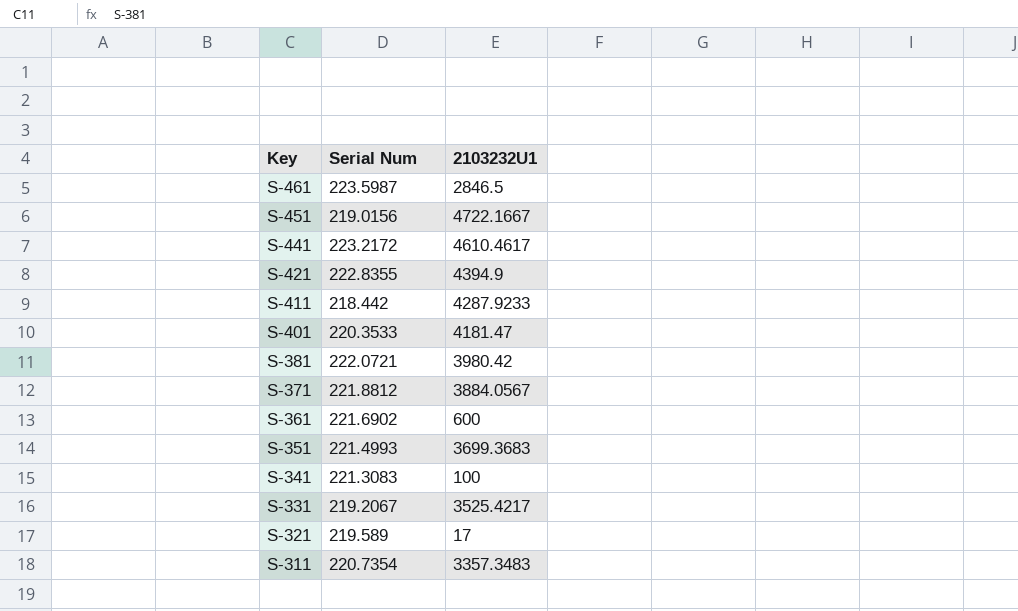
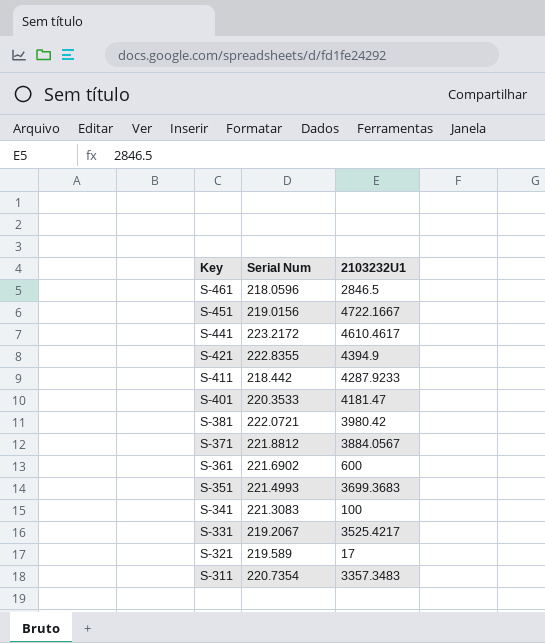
S-461 | Serial Num: 223.5987 -> 218.0596

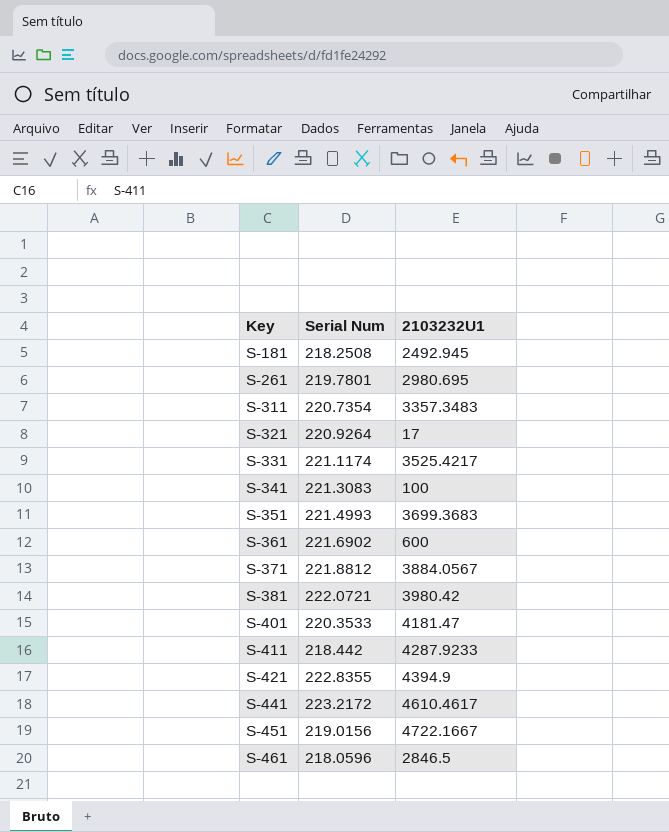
row order: Key descending -> Key ascending
row S-181: none -> 218.2508 | 2492.945
row S-261: none -> 219.7801 | 2980.695
S-321 | Serial Num: 219.589 -> 220.9264
S-331 | Serial Num: 219.2067 -> 221.1174

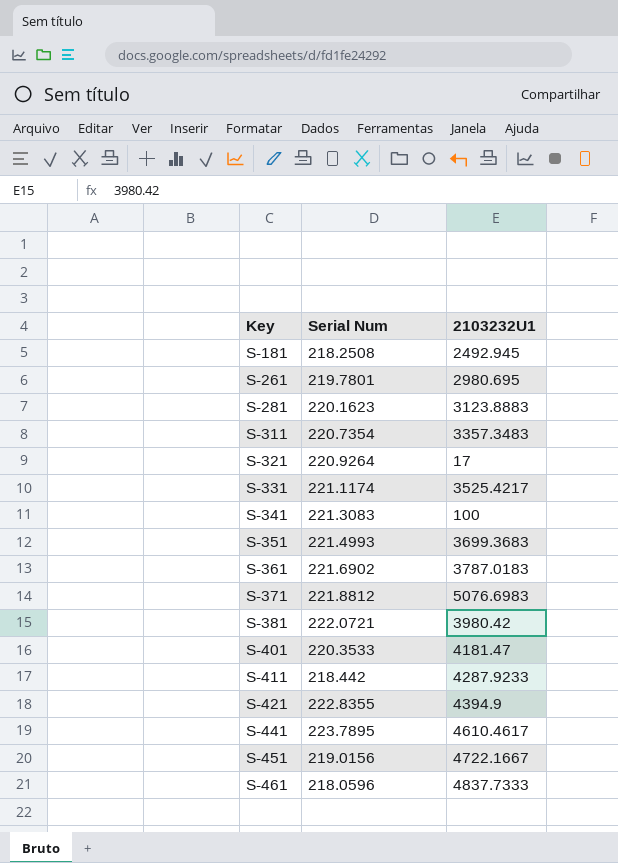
row S-281: none -> 220.1623 | 3123.8883
S-361 | 2103232U1: 600 -> 3787.0183
S-371 | 2103232U1: 3884.0567 -> 5076.6983
S-441 | Serial Num: 223.2172 -> 223.7895
S-461 | 2103232U1: 2846.5 -> 4837.7333

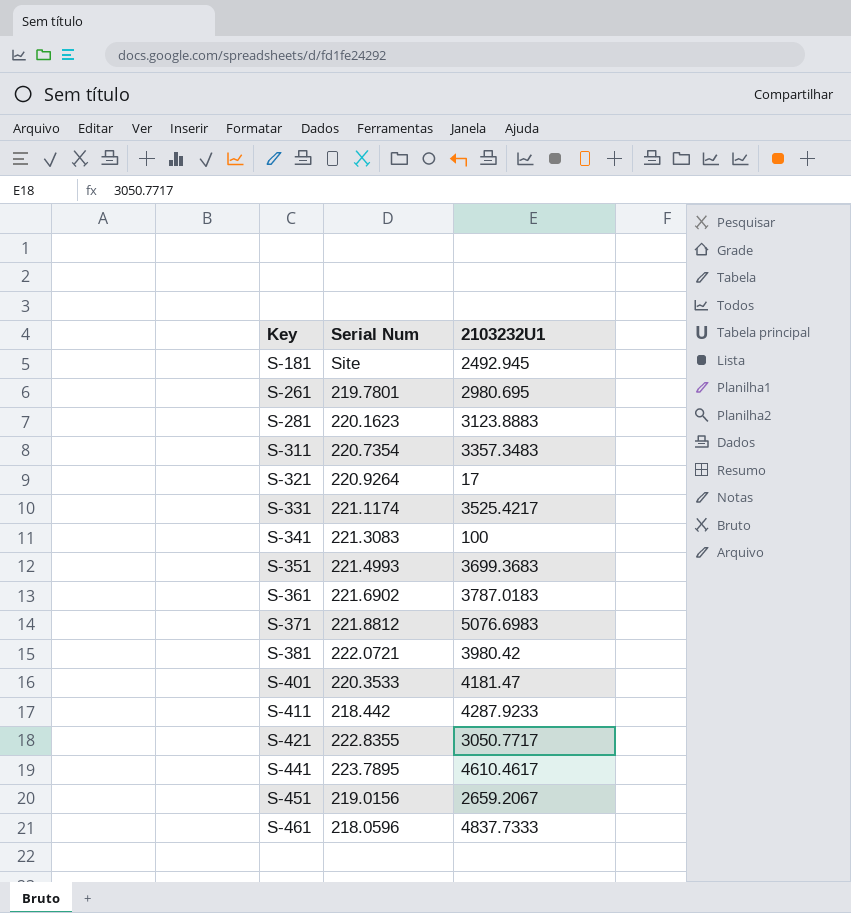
S-181 | Serial Num: 218.2508 -> Site
S-421 | 2103232U1: 4394.9 -> 3050.7717
S-451 | 2103232U1: 4722.1667 -> 2659.2067

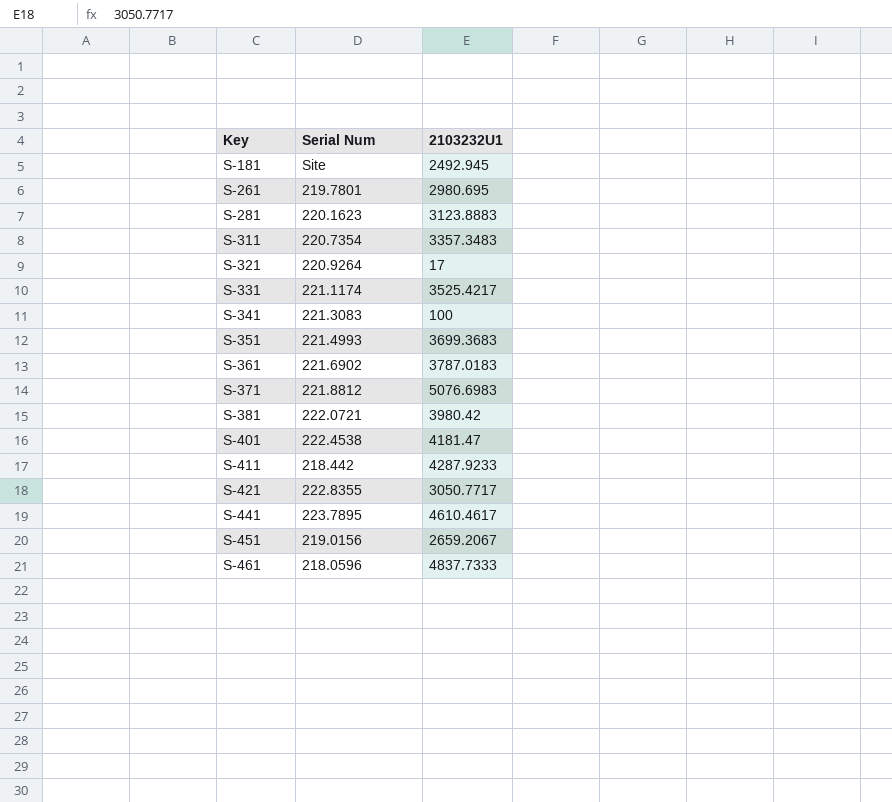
S-401 | Serial Num: 220.3533 -> 222.4538

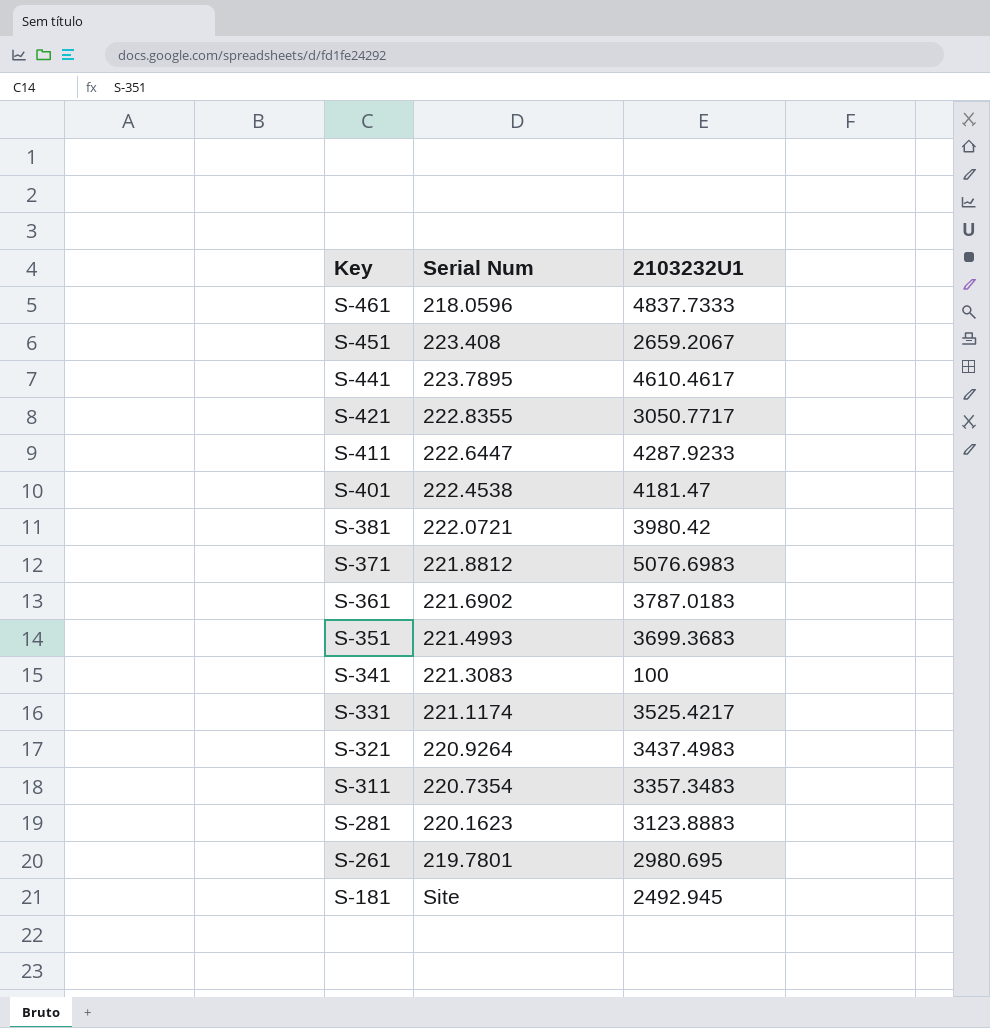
row order: Key ascending -> Key descending
S-451 | Serial Num: 219.0156 -> 223.408
S-411 | Serial Num: 218.442 -> 222.6447
S-321 | 2103232U1: 17 -> 3437.4983

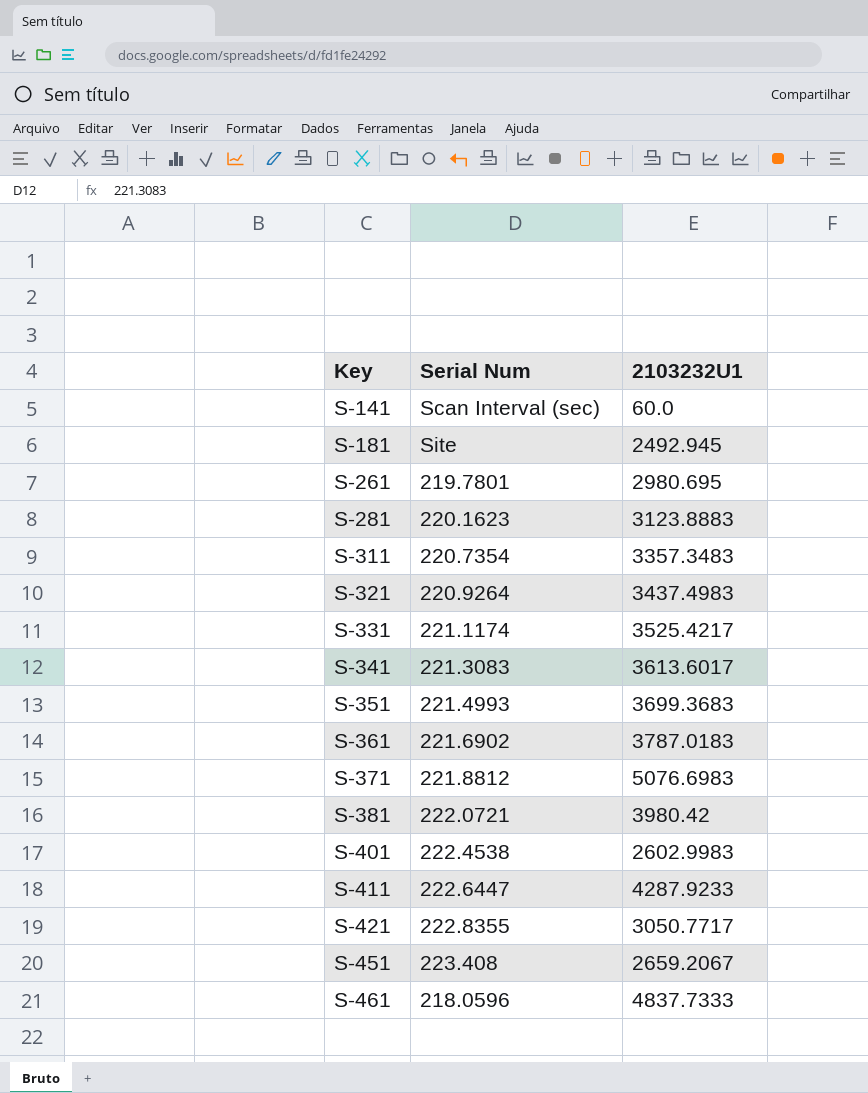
row order: Key descending -> Key ascending
row S-441: 223.7895 | 4610.4617 -> none
row S-141: none -> Scan Interval (sec) | 60.0
S-341 | 2103232U1: 100 -> 3613.6017
S-401 | 2103232U1: 4181.47 -> 2602.9983

